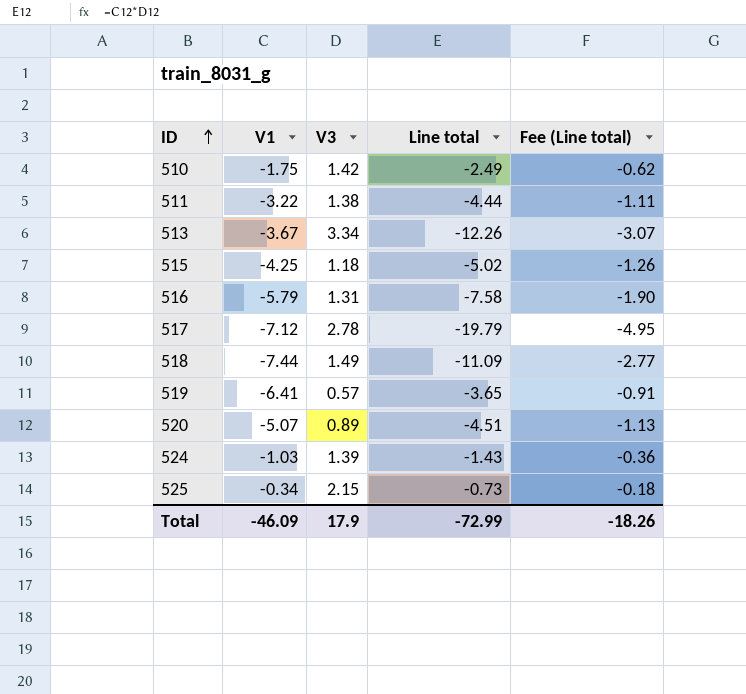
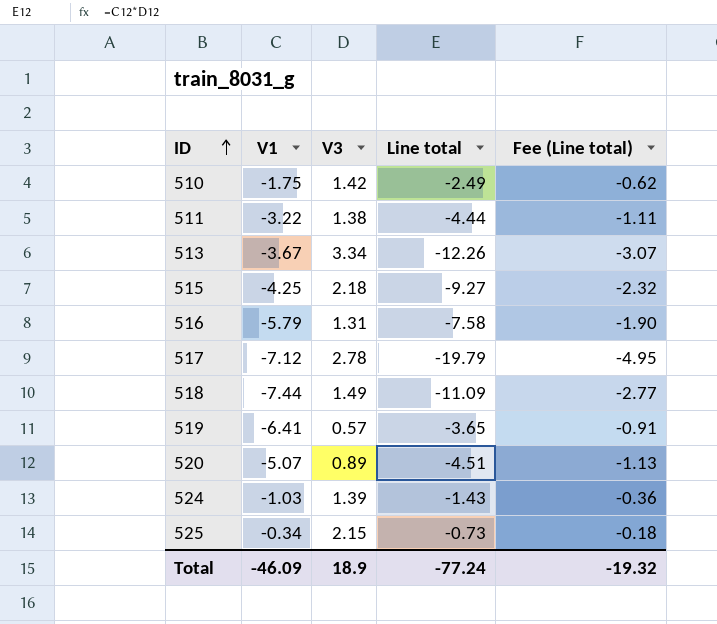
515 | V3: 1.18 -> 2.18
515 | Line total: -5.02 -> -9.27
515 | Fee (Line total): -1.26 -> -2.32
Total | V3: 17.9 -> 18.9
Total | Line total: -72.99 -> -77.24
Total | Fee (Line total): -18.26 -> -19.32

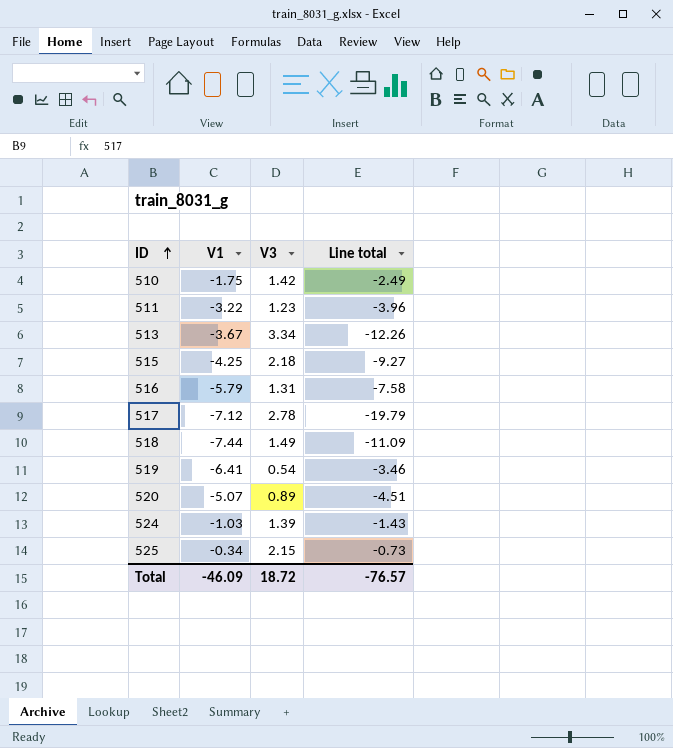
column Fee (Line total) | formula: [Line total] * 0.25 -> none
511 | V3: 1.38 -> 1.23
511 | Line total: -4.44 -> -3.96
519 | V3: 0.57 -> 0.54
519 | Line total: -3.65 -> -3.46
Total | V3: 18.9 -> 18.72
Total | Line total: -77.24 -> -76.57

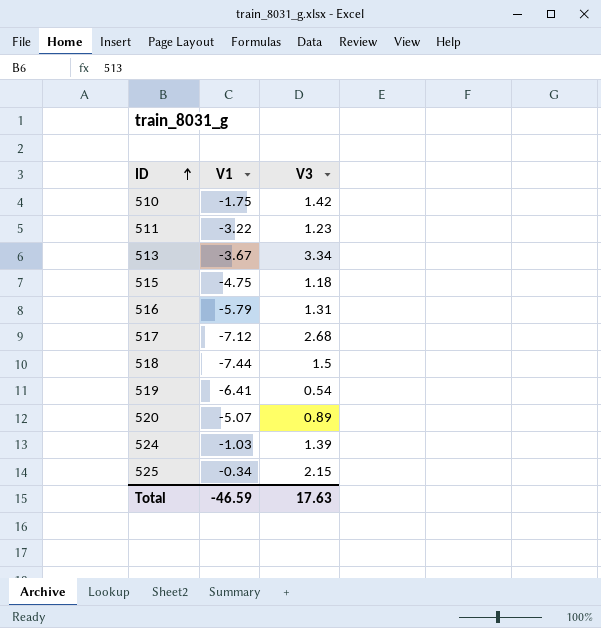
column Line total | formula: [V1] * [V3] -> none
515 | V1: -4.25 -> -4.75
515 | V3: 2.18 -> 1.18
517 | V3: 2.78 -> 2.68
518 | V3: 1.49 -> 1.5
Total | V1: -46.09 -> -46.59
Total | V3: 18.72 -> 17.63

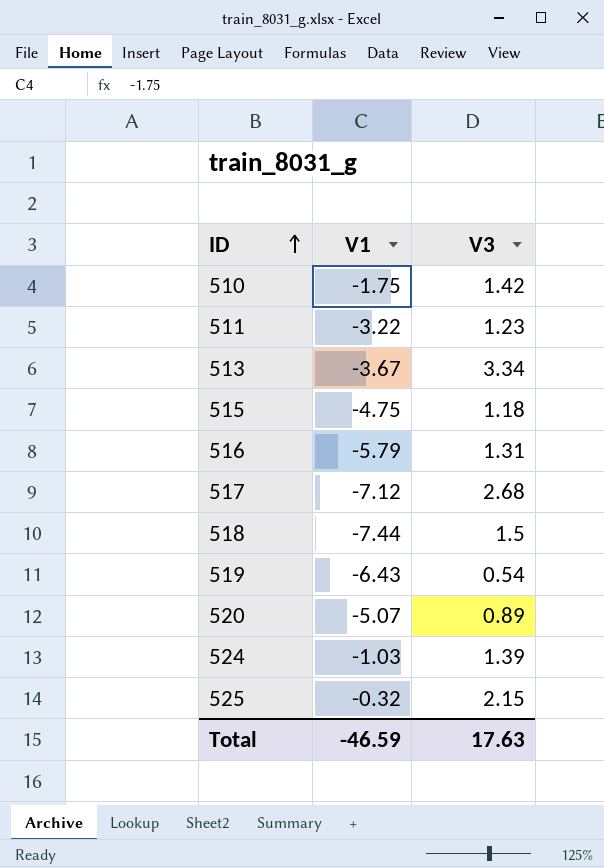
519 | V1: -6.41 -> -6.43
525 | V1: -0.34 -> -0.32

